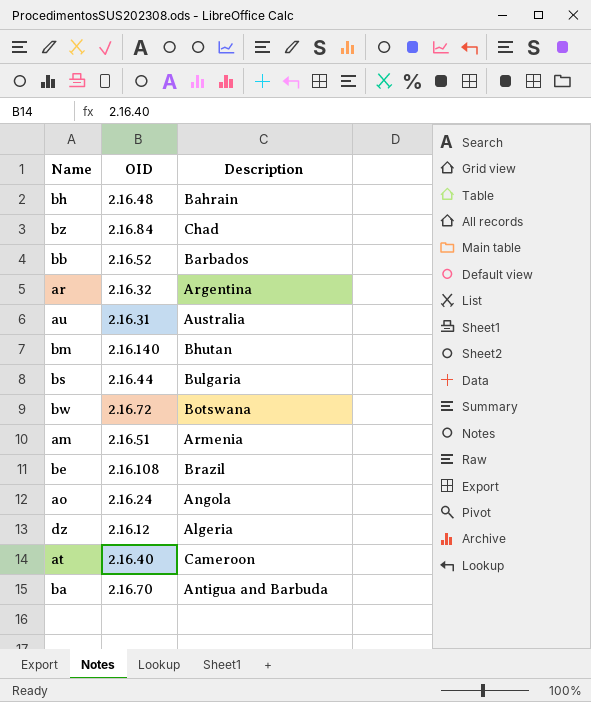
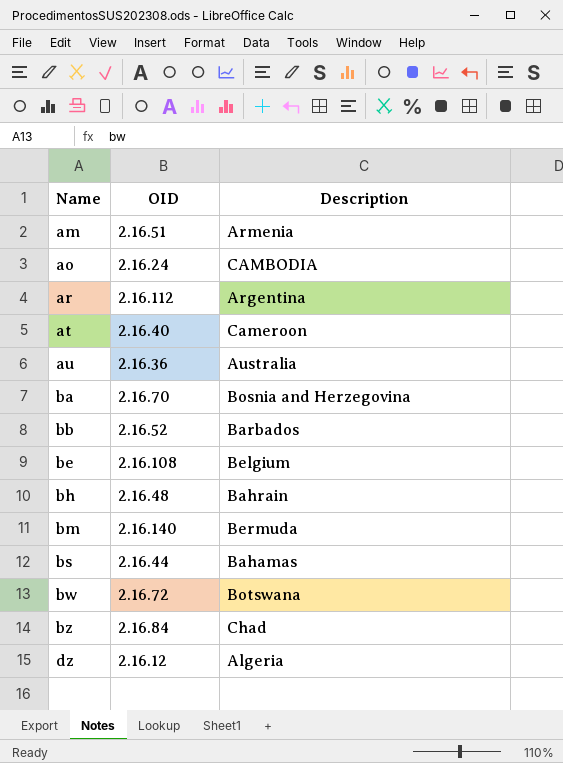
row order: none -> Name ascending
ao | Description: Angola -> CAMBODIA
ar | OID: 2.16.32 -> 2.16.112
au | OID: 2.16.31 -> 2.16.36
ba | Description: Antigua and Barbuda -> Bosnia and Herzegovina
be | Description: Brazil -> Belgium
bm | Description: Bhutan -> Bermuda
bs | Description: Bulgaria -> Bahamas

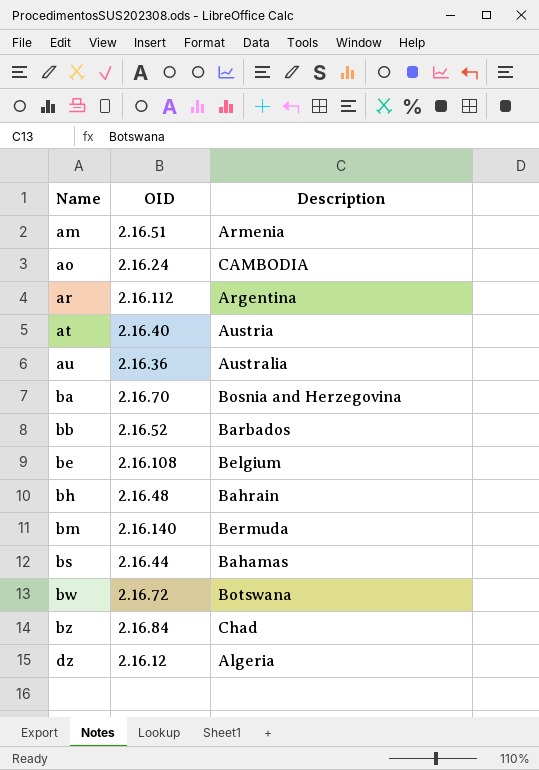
at | Description: Cameroon -> Austria

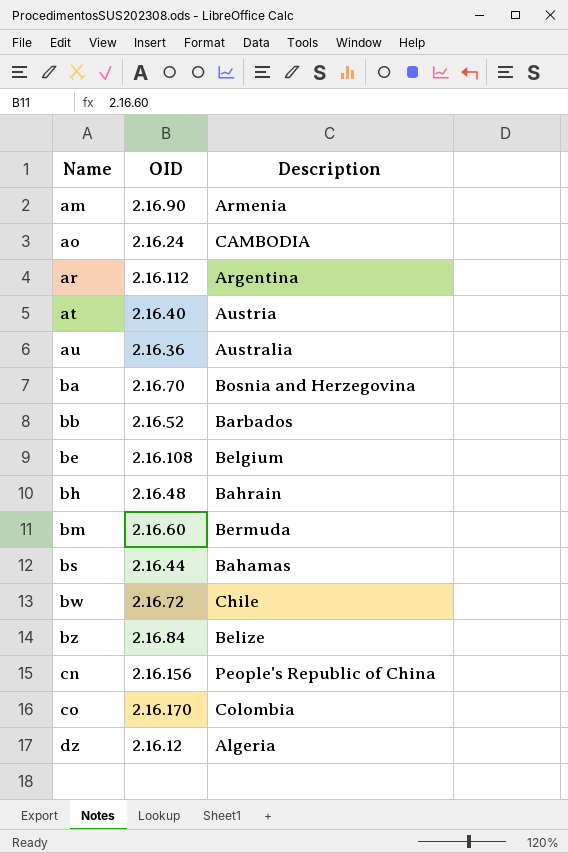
am | OID: 2.16.51 -> 2.16.90
bm | OID: 2.16.140 -> 2.16.60
bw | Description: Botswana -> Chile
bz | Description: Chad -> Belize
row cn: none -> 2.16.156 | People's Republic of China
row co: none -> 2.16.170 | Colombia

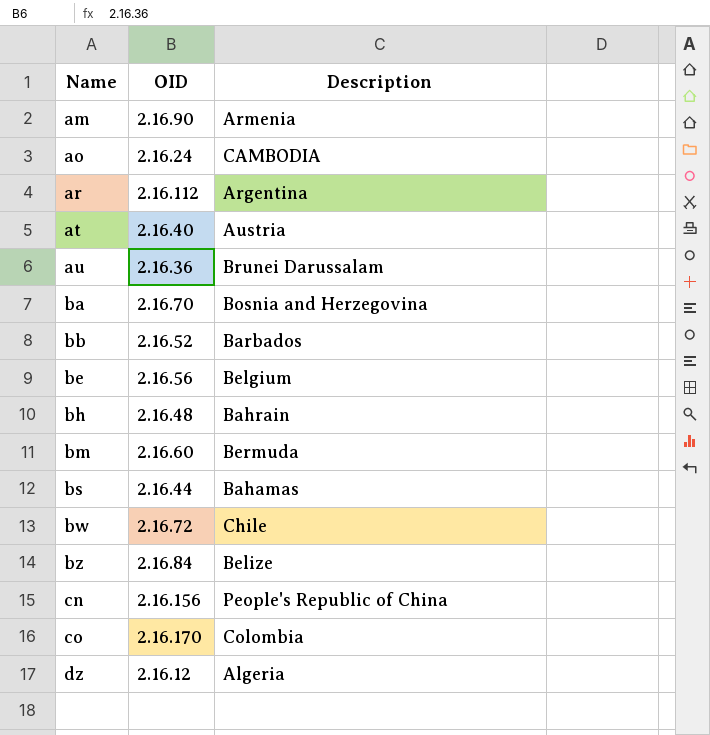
au | Description: Australia -> Brunei Darussalam
be | OID: 2.16.108 -> 2.16.56

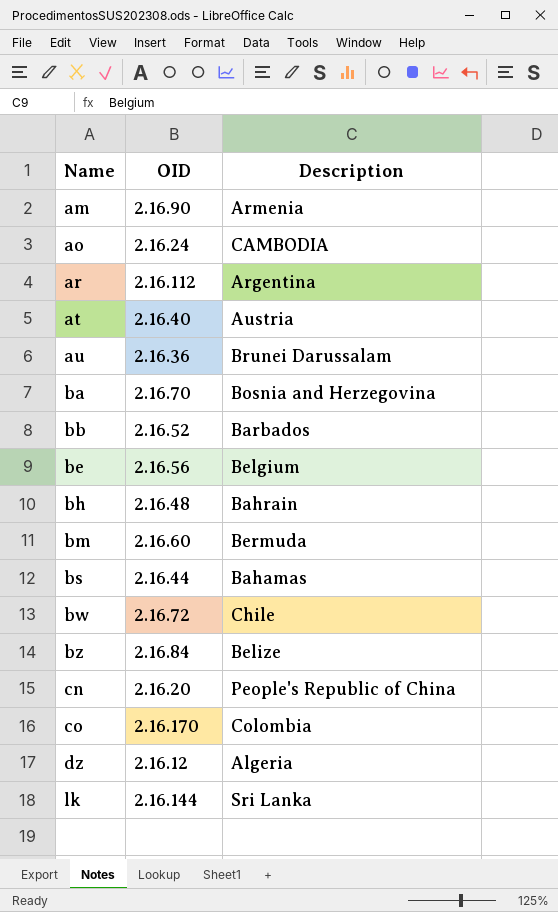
cn | OID: 2.16.156 -> 2.16.20
row lk: none -> 2.16.144 | Sri Lanka

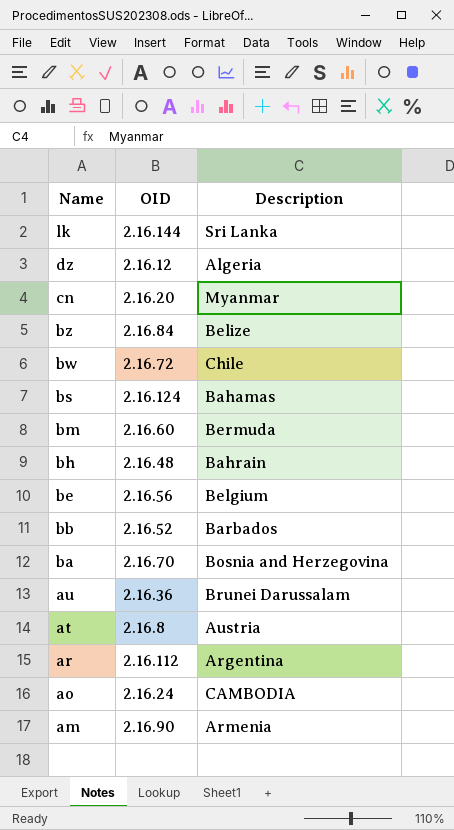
row order: Name ascending -> Name descending
row co: 2.16.170 | Colombia -> none
cn | Description: People's Republic of China -> Myanmar
bs | OID: 2.16.44 -> 2.16.124
at | OID: 2.16.40 -> 2.16.8

